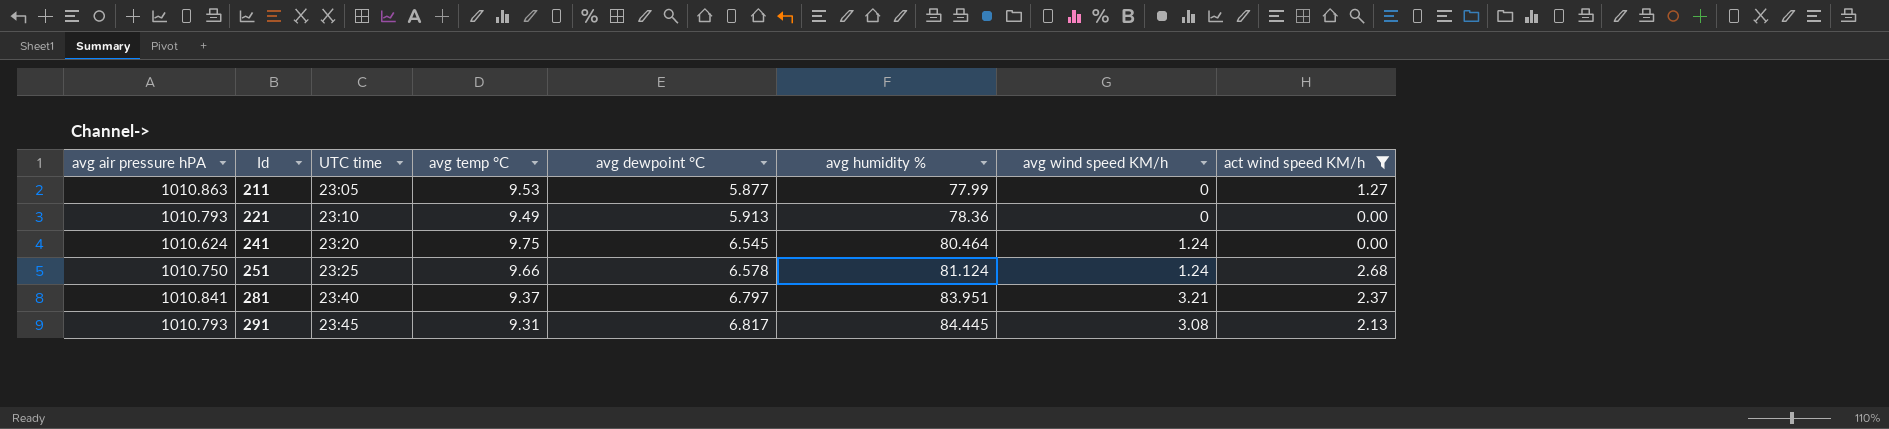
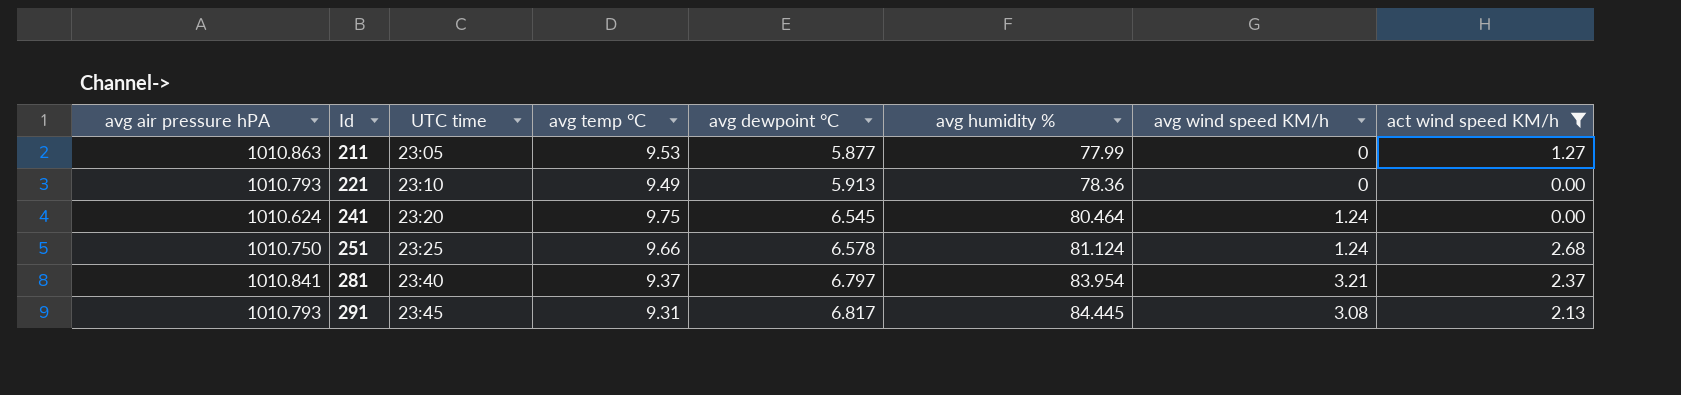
281 | avg humidity %: 83.951 -> 83.954

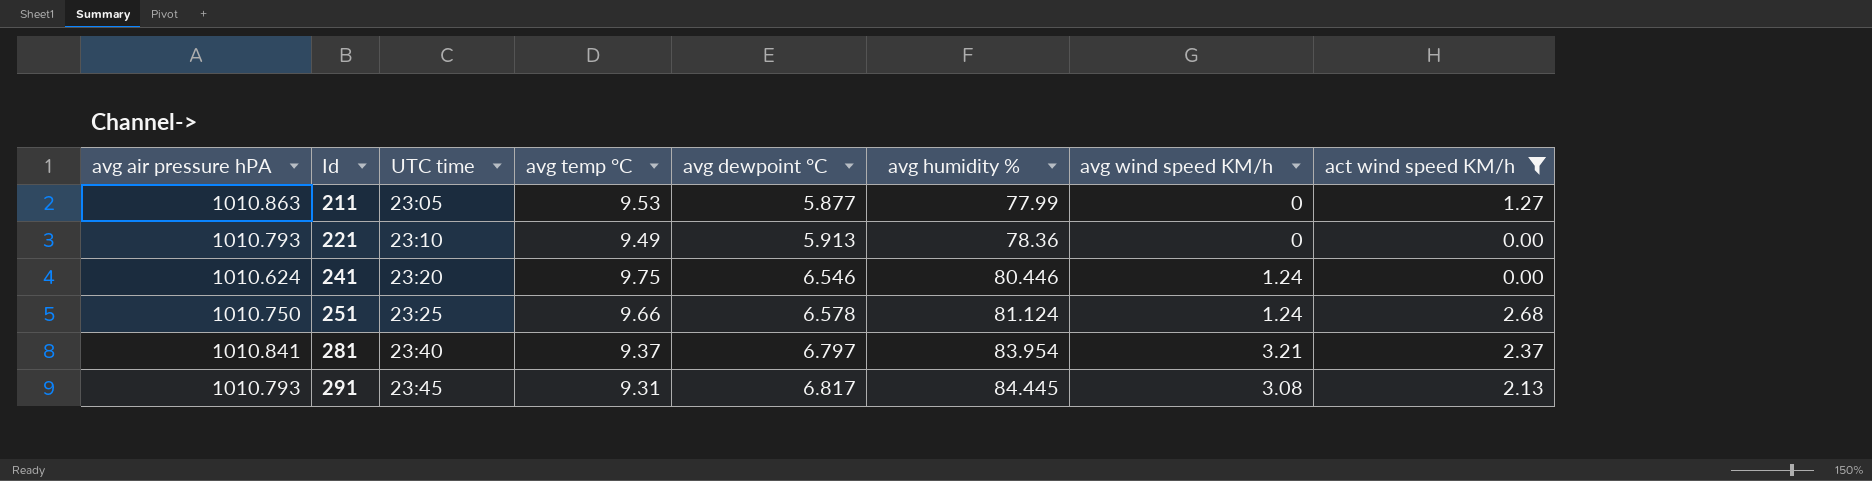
241 | avg dewpoint °C: 6.545 -> 6.546
241 | avg humidity %: 80.464 -> 80.446

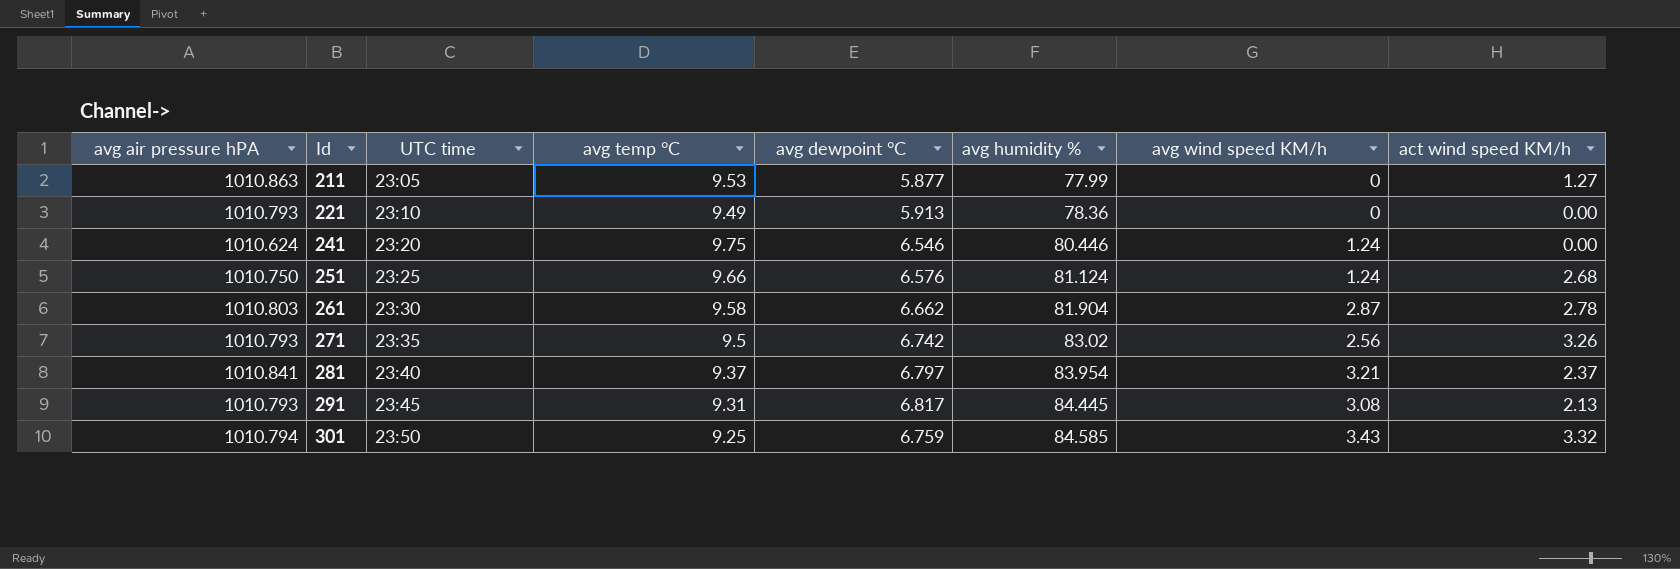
filter: act wind speed KM/h <= 2.68 -> none
251 | avg dewpoint °C: 6.578 -> 6.576

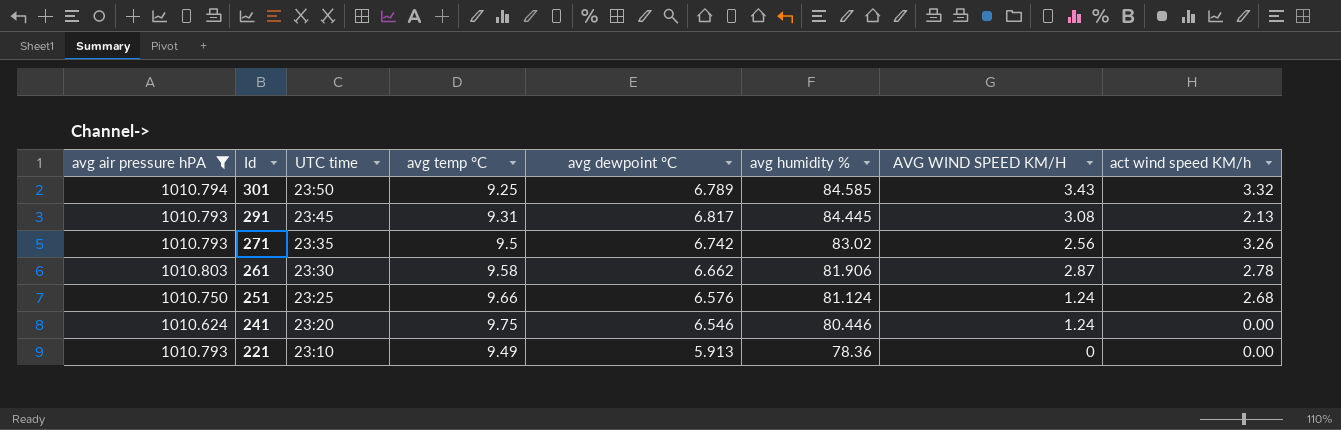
filter: none -> avg air pressure hPA <= 1010.803
row order: Id ascending -> Id descending
column name: avg wind speed KM/h -> AVG WIND SPEED KM/H
301 | avg dewpoint °C: 6.759 -> 6.789
261 | avg humidity %: 81.904 -> 81.906

